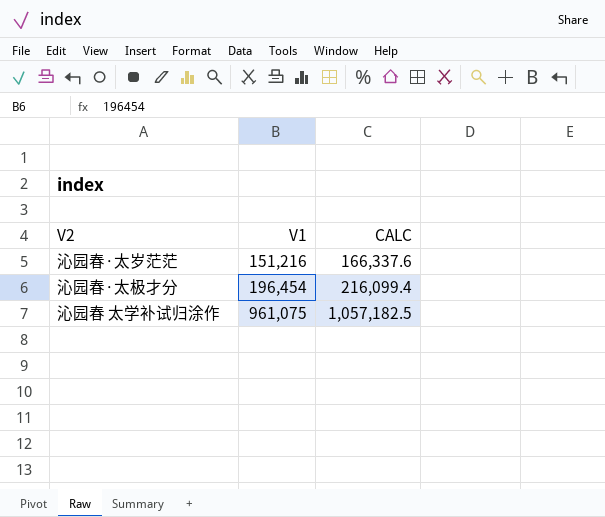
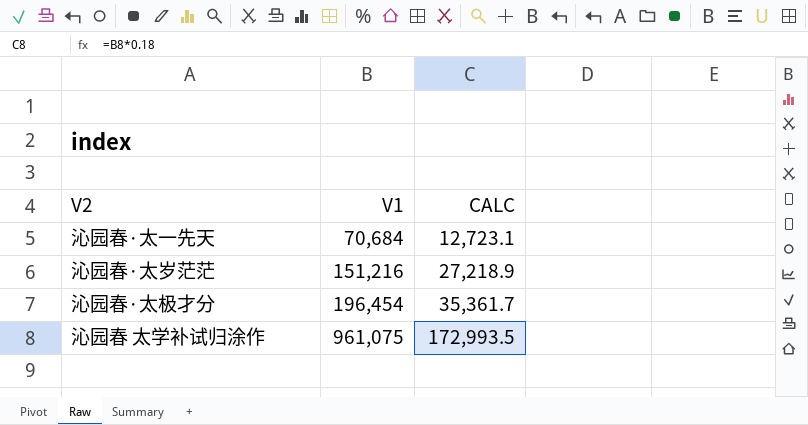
column CALC | formula: [V1] * 1.1 -> [V1] * 0.18
row 沁园春·太一先天: none -> 70,684 | 12,723.1

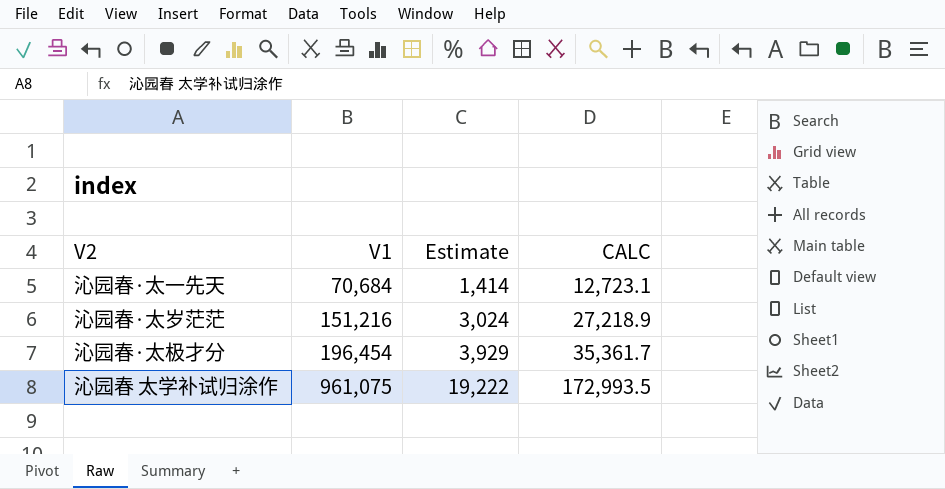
column Estimate | formula: none -> [V1] * 0.02

